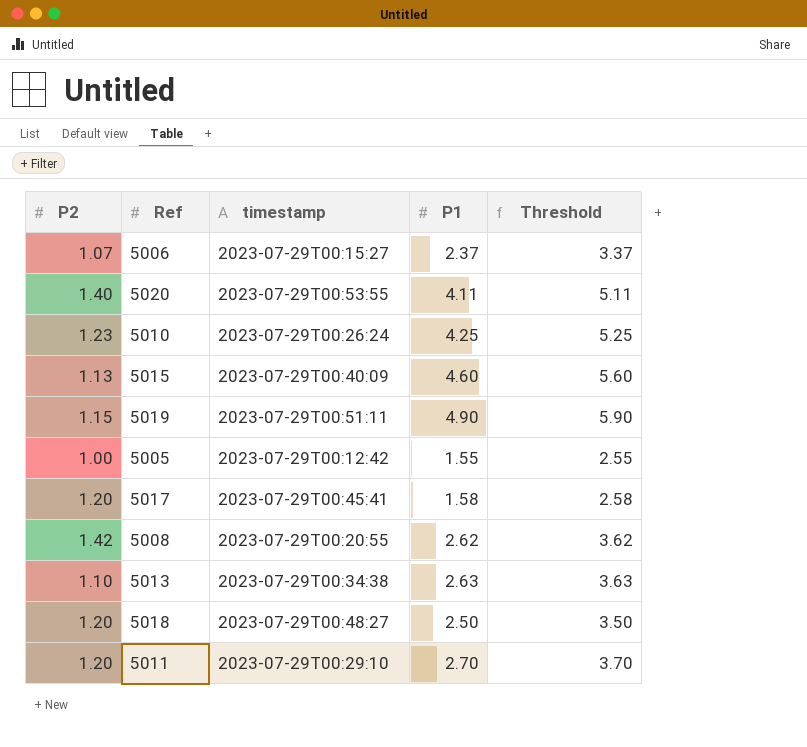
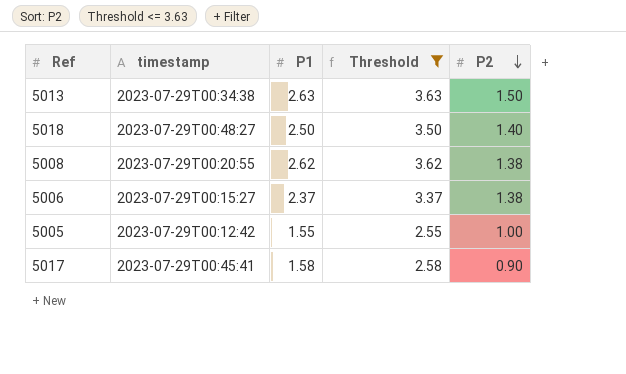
filter: none -> Threshold <= 3.63
row order: none -> P2 descending
column P2 | position: 1 -> 5
5013 | P2: 1.10 -> 1.50
5018 | P2: 1.20 -> 1.40
5008 | P2: 1.42 -> 1.38
5006 | P2: 1.07 -> 1.38
5017 | P2: 1.20 -> 0.90

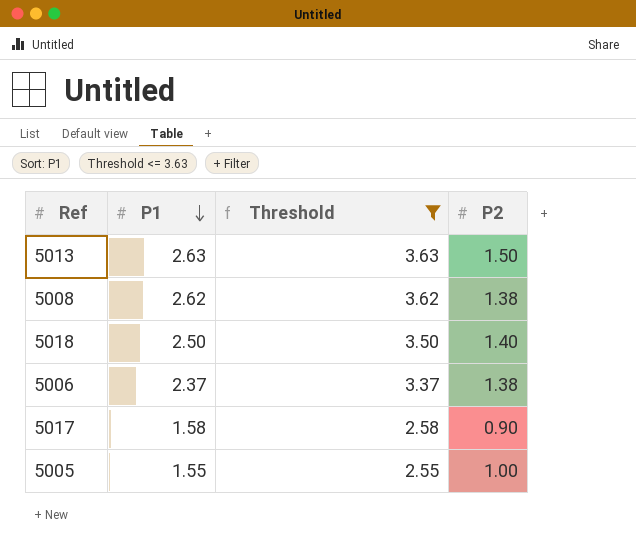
row order: P2 descending -> P1 descending
column timestamp | position: 2 -> none

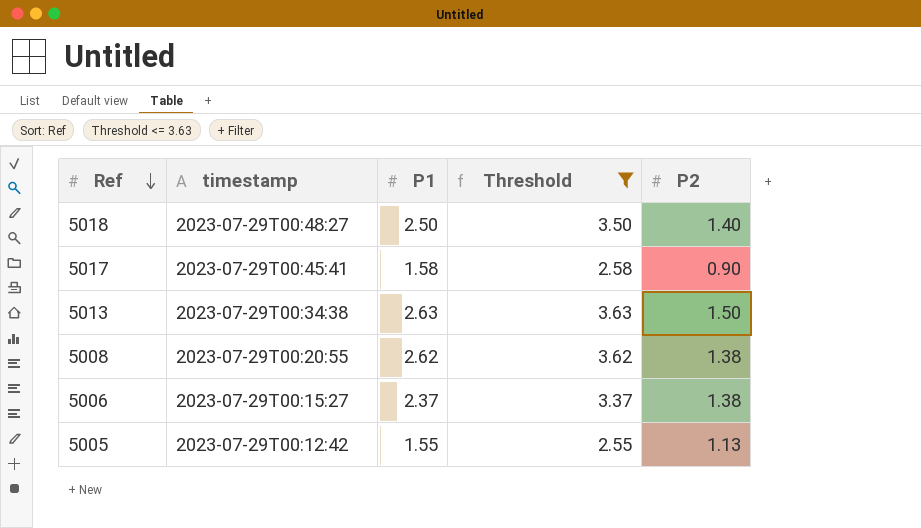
row order: P1 descending -> Ref descending
column timestamp | position: none -> 2
5005 | P2: 1.00 -> 1.13

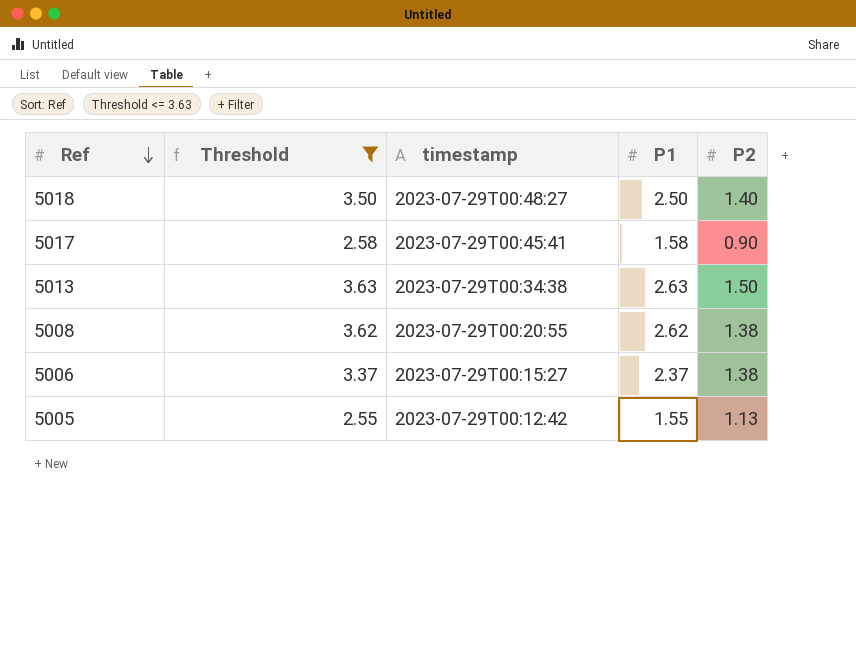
column Threshold | position: 4 -> 2

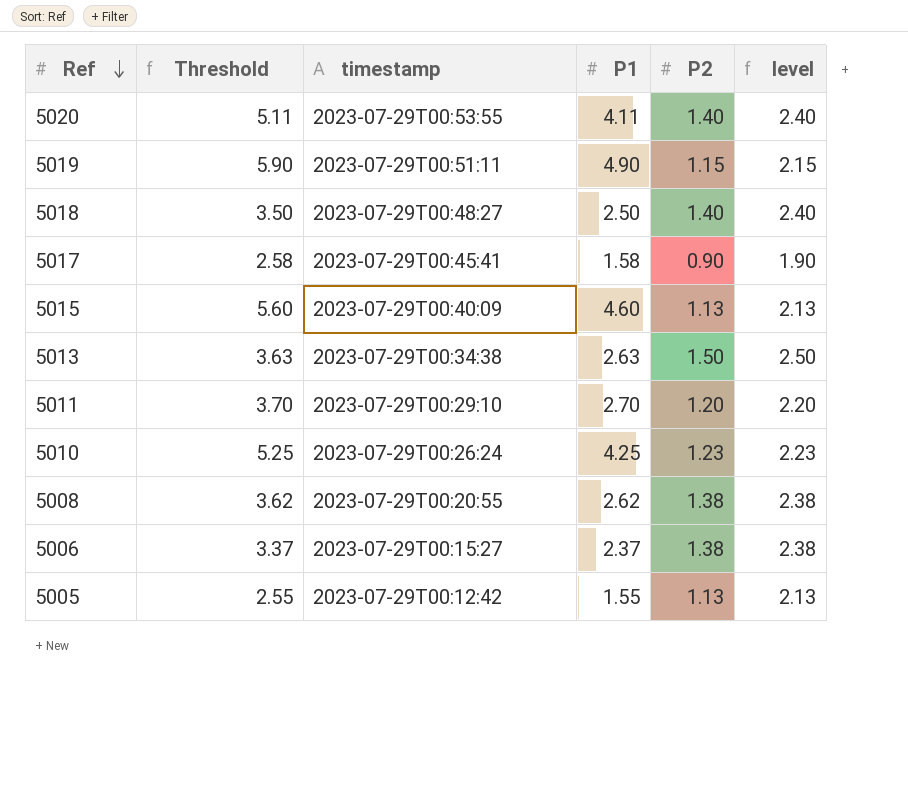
filter: Threshold <= 3.63 -> none
column level | formula: none -> [P2] + 1

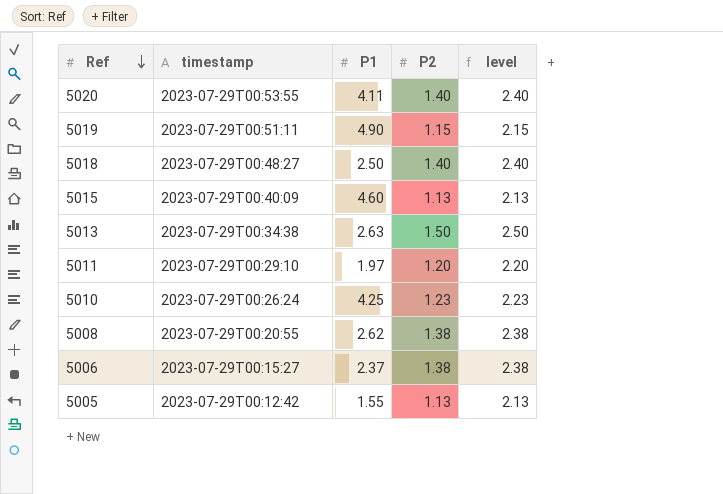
column Threshold | formula: [P1] + 1 -> none
row 5017: 2.58 | 2023-07-29T00:45:41 | 1.58 | 0.90 | 1.90 -> none
5011 | P1: 2.70 -> 1.97

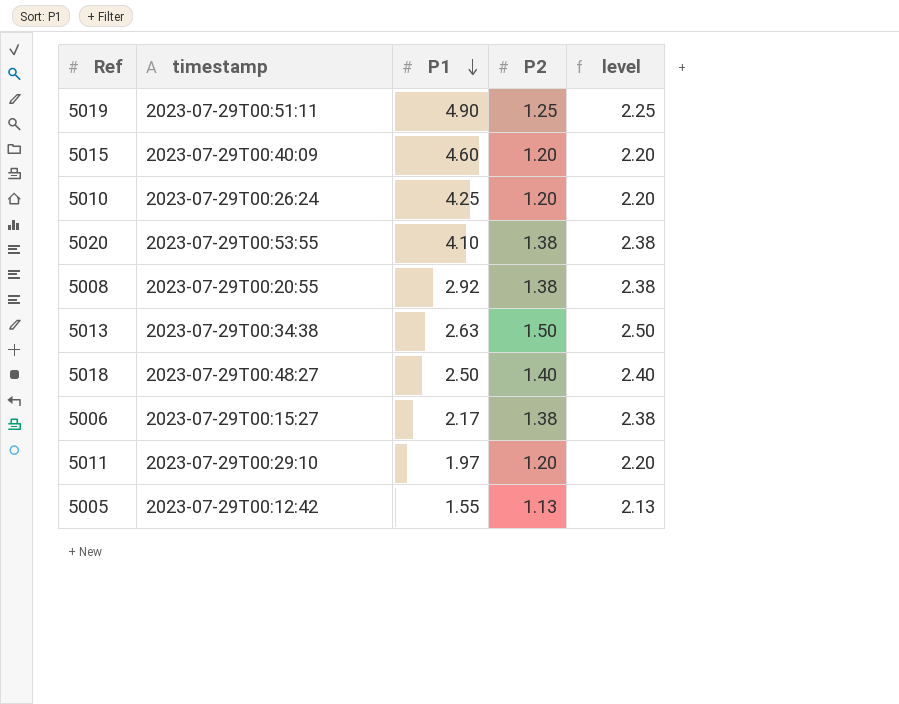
row order: Ref descending -> P1 descending
5019 | P2: 1.15 -> 1.25
5019 | level: 2.15 -> 2.25
5015 | P2: 1.13 -> 1.20
5015 | level: 2.13 -> 2.20
5010 | P2: 1.23 -> 1.20
5010 | level: 2.23 -> 2.20
5020 | P1: 4.11 -> 4.10
5020 | P2: 1.40 -> 1.38
5020 | level: 2.40 -> 2.38
5008 | P1: 2.62 -> 2.92
5006 | P1: 2.37 -> 2.17

